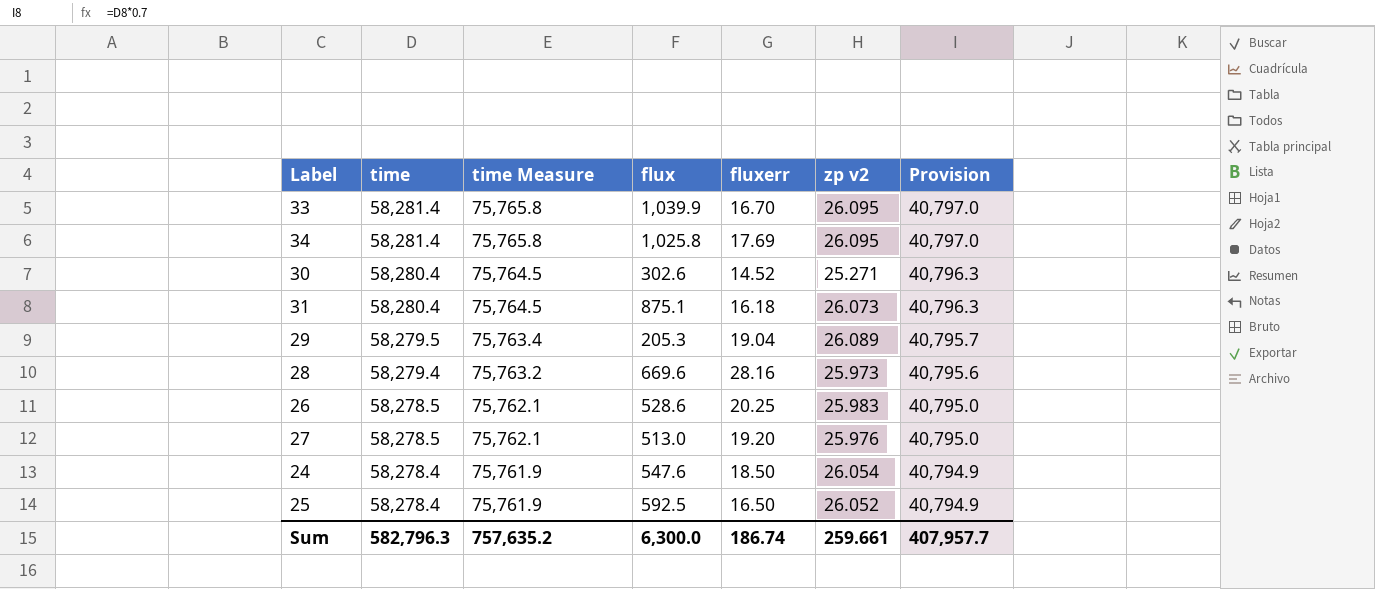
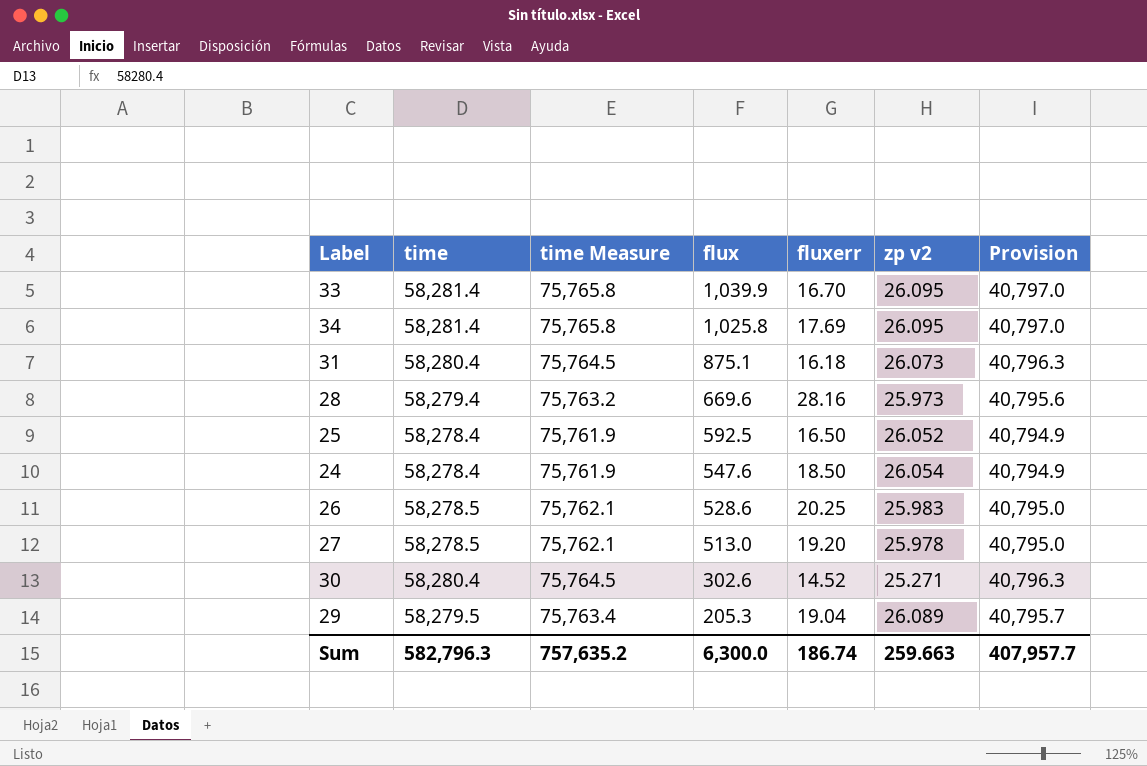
row order: time descending -> flux descending
27 | zp v2: 25.976 -> 25.978
Sum | zp v2: 259.661 -> 259.663

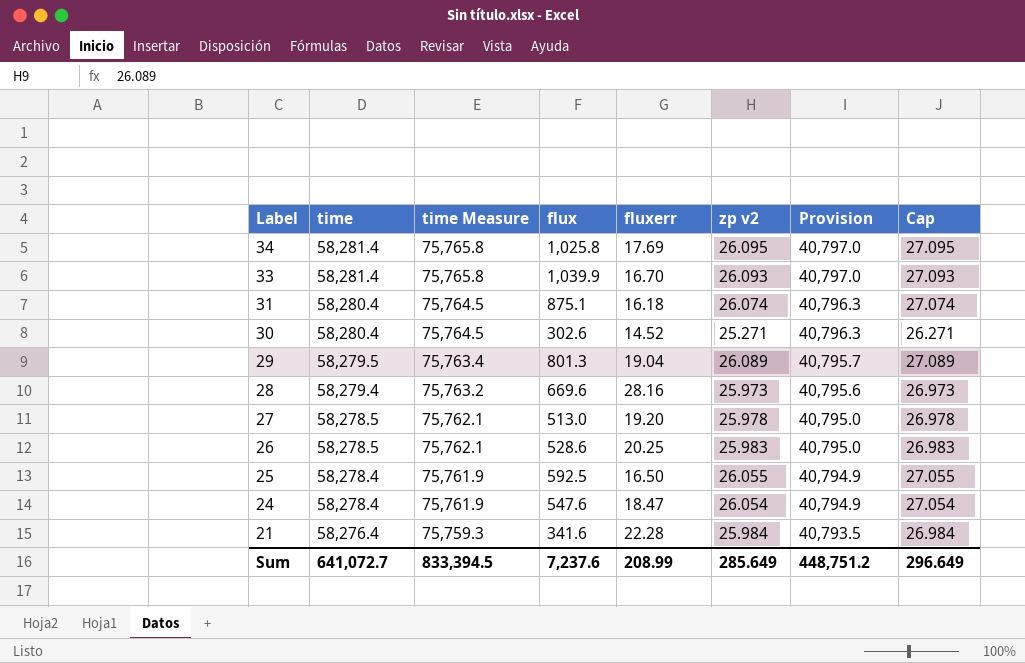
row order: flux descending -> Label descending
column Cap | formula: none -> [zp v2] + 1
33 | zp v2: 26.095 -> 26.093
31 | zp v2: 26.073 -> 26.074
29 | flux: 205.3 -> 801.3
25 | zp v2: 26.052 -> 26.055
24 | fluxerr: 18.50 -> 18.47
row 21: none -> 58,276.4 | 75,759.3 | 341.6 | 22.28 | 25.984 | 40,793.5 | 26.984
Sum | time: 582,796.3 -> 641,072.7
Sum | time Measure: 757,635.2 -> 833,394.5
Sum | flux: 6,300.0 -> 7,237.6
Sum | fluxerr: 186.74 -> 208.99
Sum | zp v2: 259.663 -> 285.649
Sum | Provision: 407,957.7 -> 448,751.2

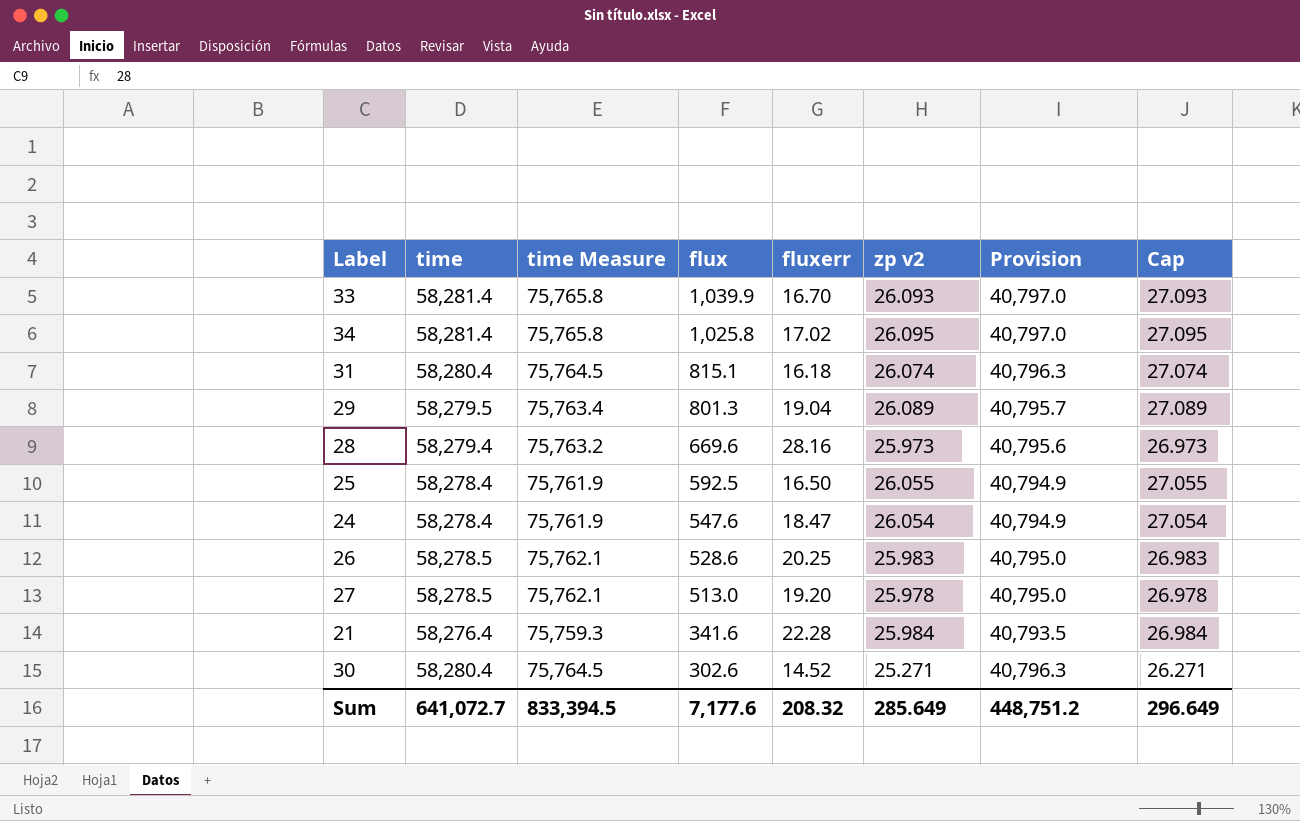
row order: Label descending -> flux descending
34 | fluxerr: 17.69 -> 17.02
31 | flux: 875.1 -> 815.1
Sum | flux: 7,237.6 -> 7,177.6
Sum | fluxerr: 208.99 -> 208.32

